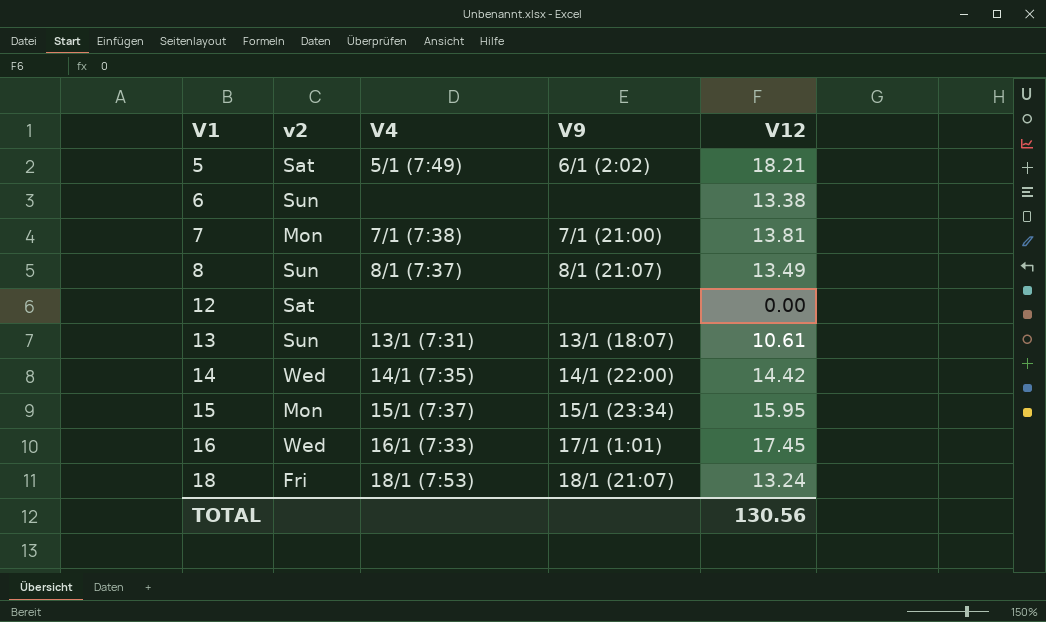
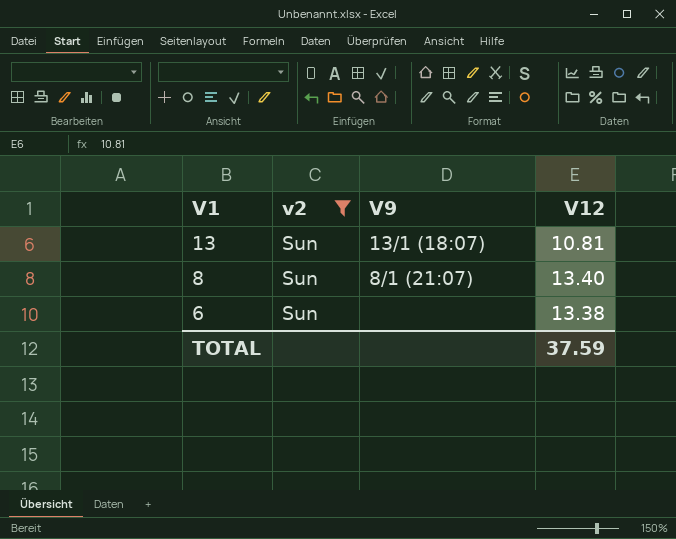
filter: none -> v2 = Sun
row order: V1 ascending -> V1 descending
column V4 | position: 3 -> none
13 | V12: 10.61 -> 10.81
8 | V12: 13.49 -> 13.40
TOTAL | V12: 130.56 -> 37.59

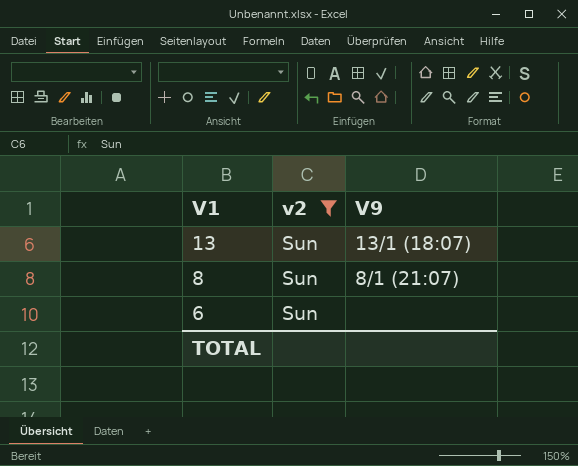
column V12 | position: 4 -> none

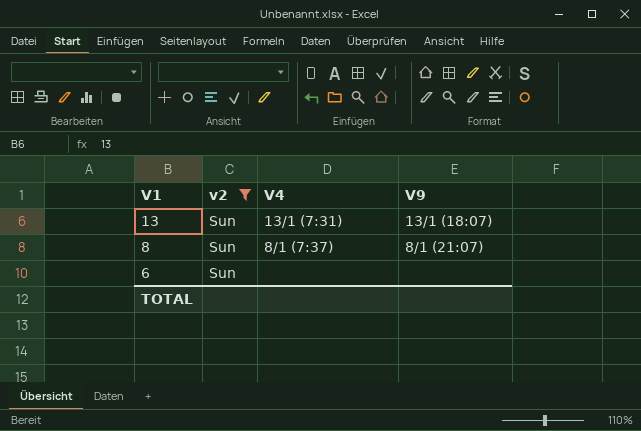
column V4 | position: none -> 3

